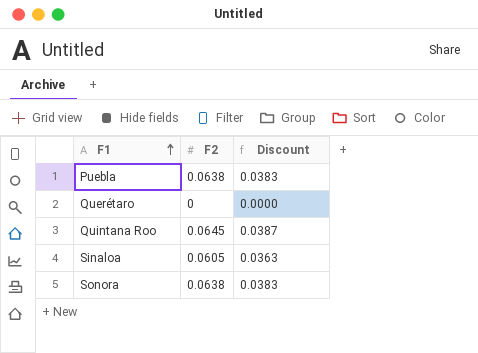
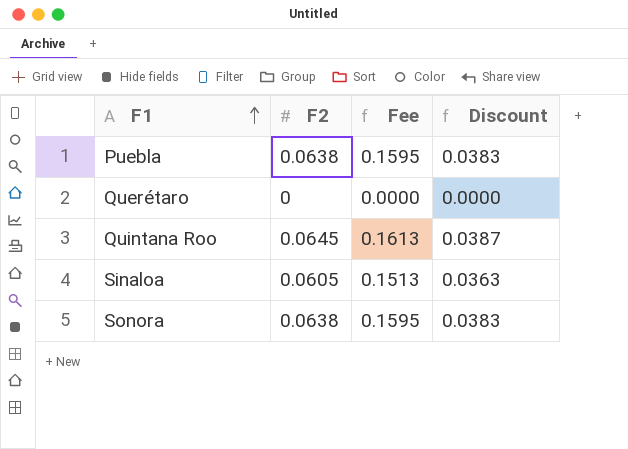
column Fee | formula: none -> [F2] * 2.5

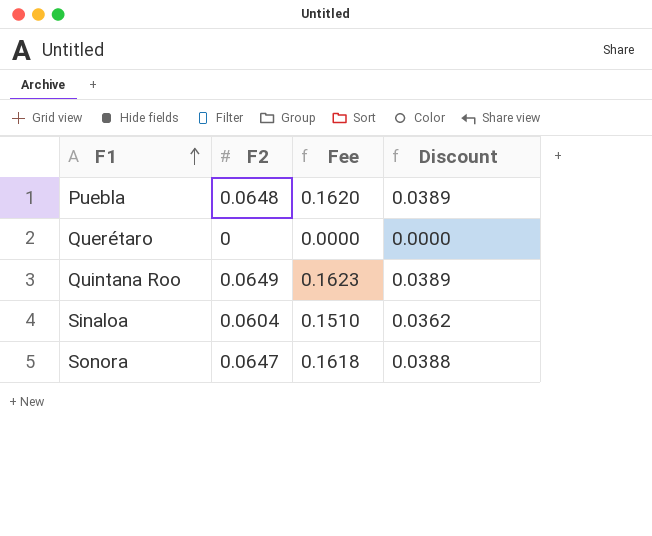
Puebla | F2: 0.0638 -> 0.0648
Puebla | Fee: 0.1595 -> 0.1620
Puebla | Discount: 0.0383 -> 0.0389
Quintana Roo | F2: 0.0645 -> 0.0649
Quintana Roo | Fee: 0.1613 -> 0.1623
Quintana Roo | Discount: 0.0387 -> 0.0389
Sinaloa | F2: 0.0605 -> 0.0604
Sinaloa | Fee: 0.1513 -> 0.1510
Sinaloa | Discount: 0.0363 -> 0.0362
Sonora | F2: 0.0638 -> 0.0647
Sonora | Fee: 0.1595 -> 0.1618
Sonora | Discount: 0.0383 -> 0.0388

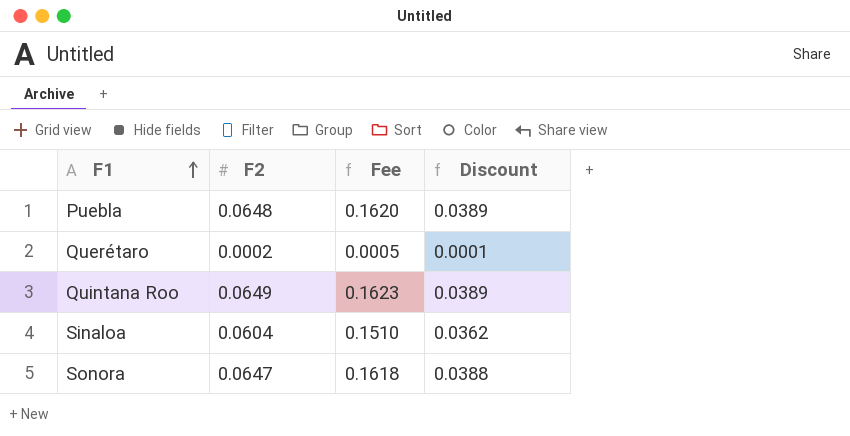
Querétaro | F2: 0 -> 0.0002
Querétaro | Fee: 0.0000 -> 0.0005
Querétaro | Discount: 0.0000 -> 0.0001

